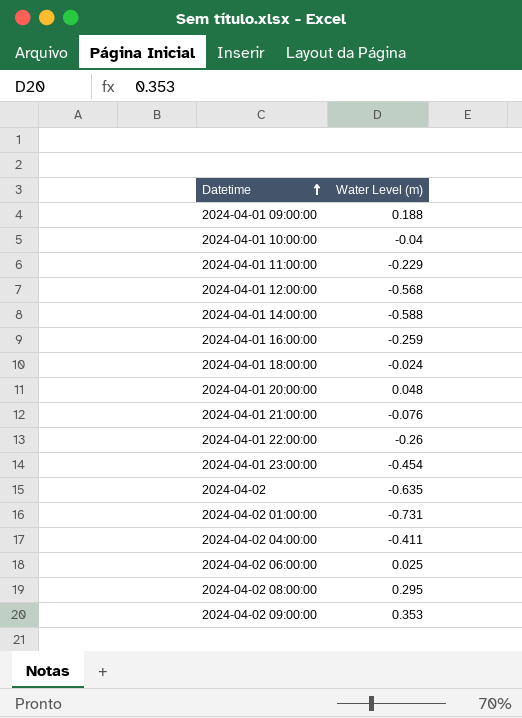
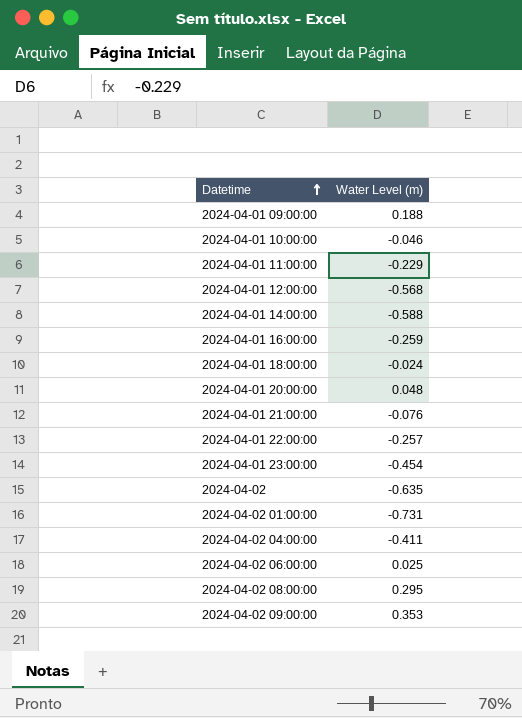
2024-04-01 10:00:00 | Water Level (m): -0.04 -> -0.046
2024-04-01 22:00:00 | Water Level (m): -0.26 -> -0.257

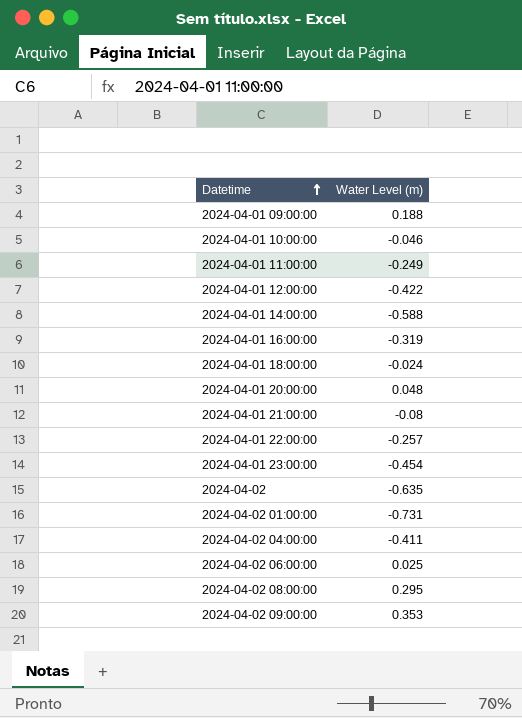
2024-04-01 11:00:00 | Water Level (m): -0.229 -> -0.249
2024-04-01 12:00:00 | Water Level (m): -0.568 -> -0.422
2024-04-01 16:00:00 | Water Level (m): -0.259 -> -0.319
2024-04-01 21:00:00 | Water Level (m): -0.076 -> -0.08

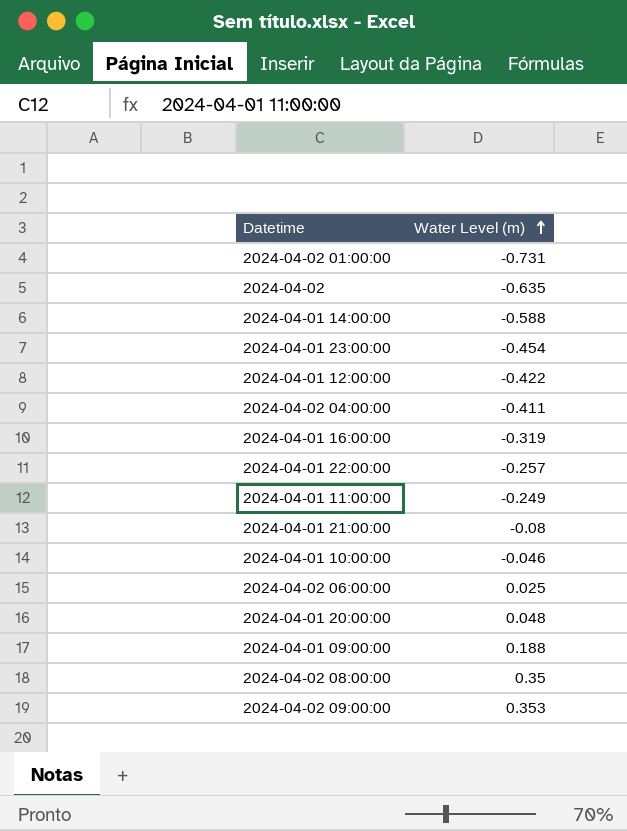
row order: Datetime ascending -> Water Level (m) ascending
row 2024-04-01 18:00:00: -0.024 -> none
2024-04-02 08:00:00 | Water Level (m): 0.295 -> 0.35

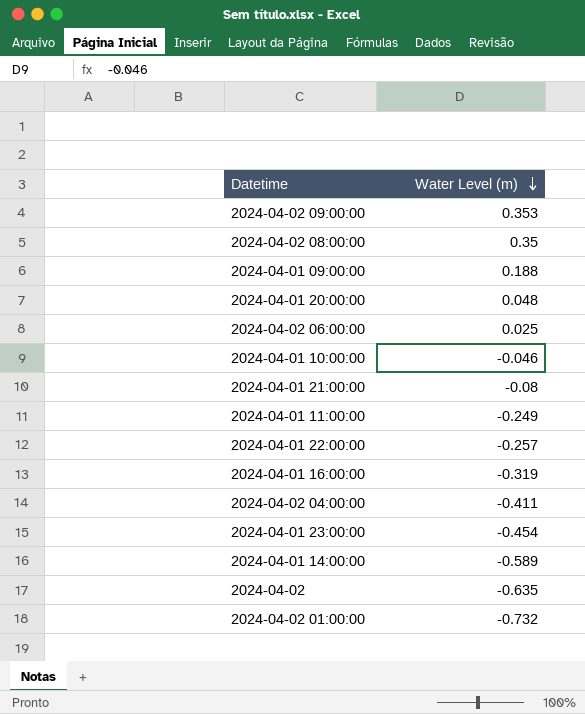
row order: Water Level (m) ascending -> Water Level (m) descending
row 2024-04-01 12:00:00: -0.422 -> none
2024-04-01 14:00:00 | Water Level (m): -0.588 -> -0.589
2024-04-02 01:00:00 | Water Level (m): -0.731 -> -0.732

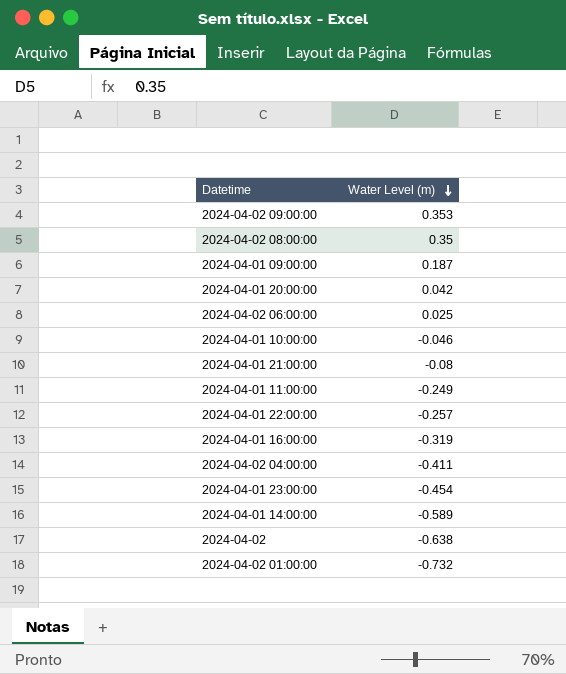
2024-04-01 09:00:00 | Water Level (m): 0.188 -> 0.187
2024-04-01 20:00:00 | Water Level (m): 0.048 -> 0.042
2024-04-02 | Water Level (m): -0.635 -> -0.638

